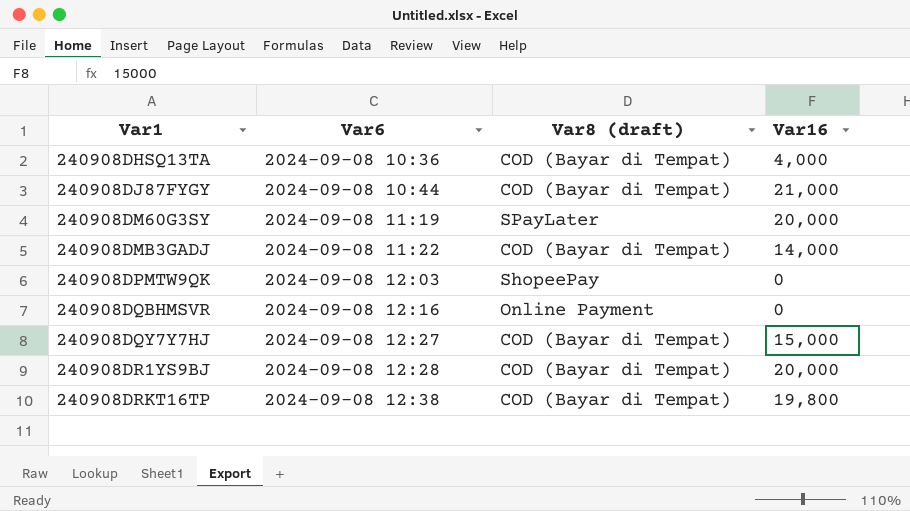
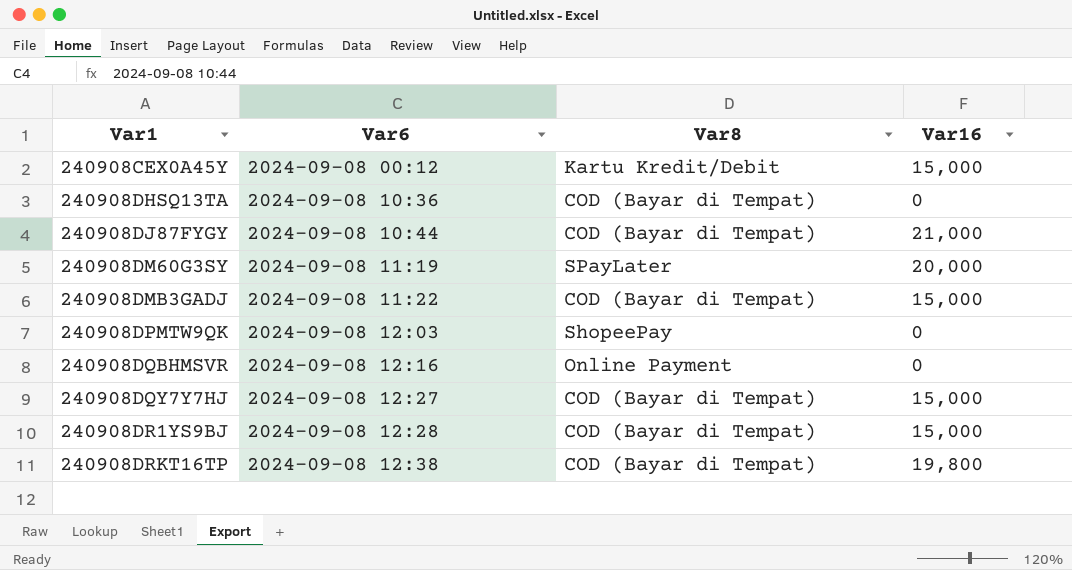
column name: Var8 (draft) -> Var8
row 240908CEX0A45Y: none -> 2024-09-08 00:12 | Kartu Kredit/Debit | 15,000
240908DHSQ13TA | Var16: 4,000 -> 0
240908DMB3GADJ | Var16: 14,000 -> 15,000
240908DR1YS9BJ | Var16: 20,000 -> 15,000

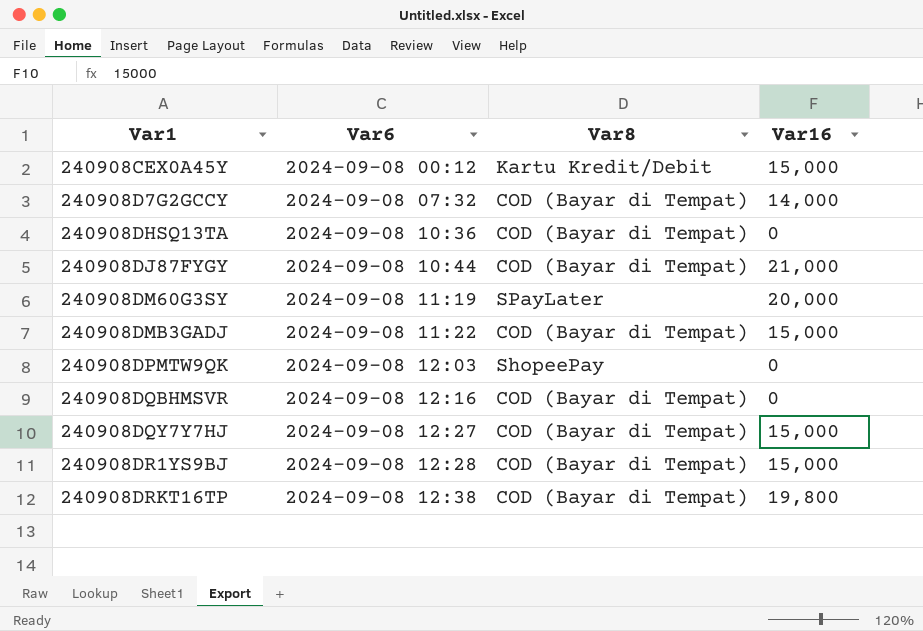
row 240908D7G2GCCY: none -> 2024-09-08 07:32 | COD (Bayar di Tempat) | 14,000
240908DQBHMSVR | Var8: Online Payment -> COD (Bayar di Tempat)

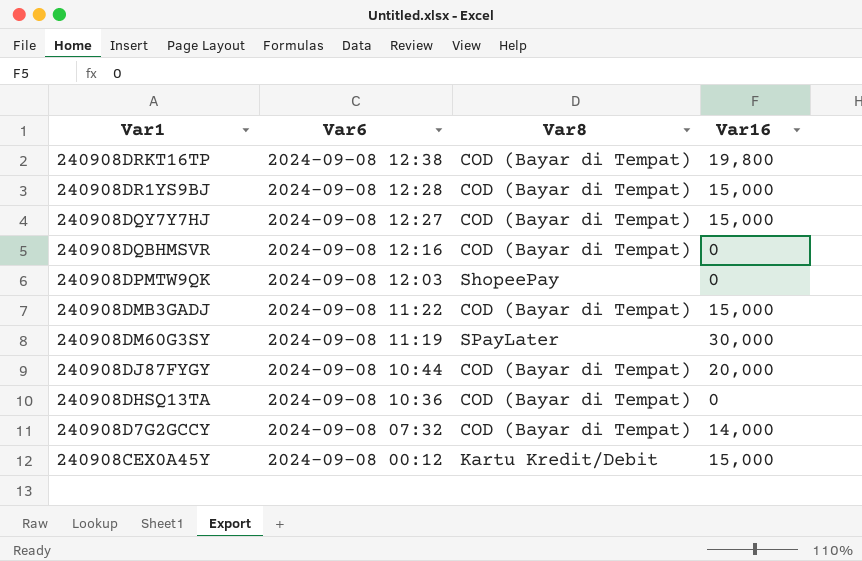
row order: Var1 ascending -> Var1 descending
240908DM60G3SY | Var16: 20,000 -> 30,000
240908DJ87FYGY | Var16: 21,000 -> 20,000

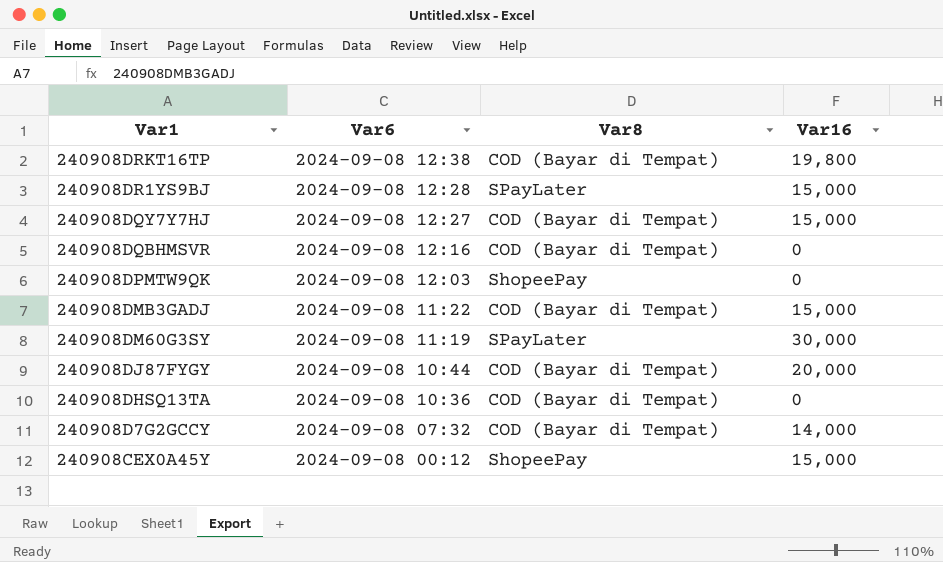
240908DR1YS9BJ | Var8: COD (Bayar di Tempat) -> SPayLater
240908CEX0A45Y | Var8: Kartu Kredit/Debit -> ShopeePay

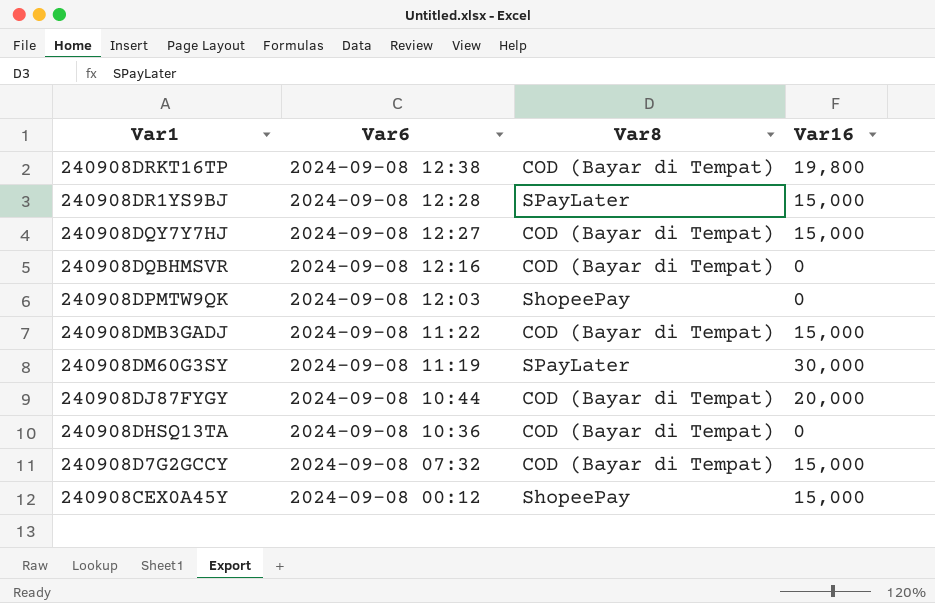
240908D7G2GCCY | Var16: 14,000 -> 15,000

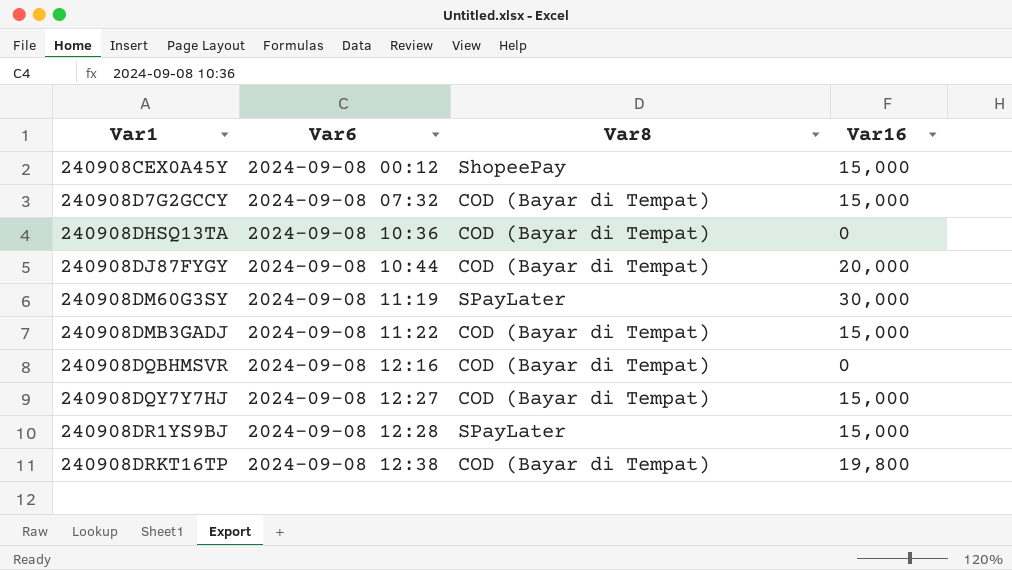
row order: Var1 descending -> Var1 ascending
row 240908DPMTW9QK: 2024-09-08 12:03 | ShopeePay | 0 -> none

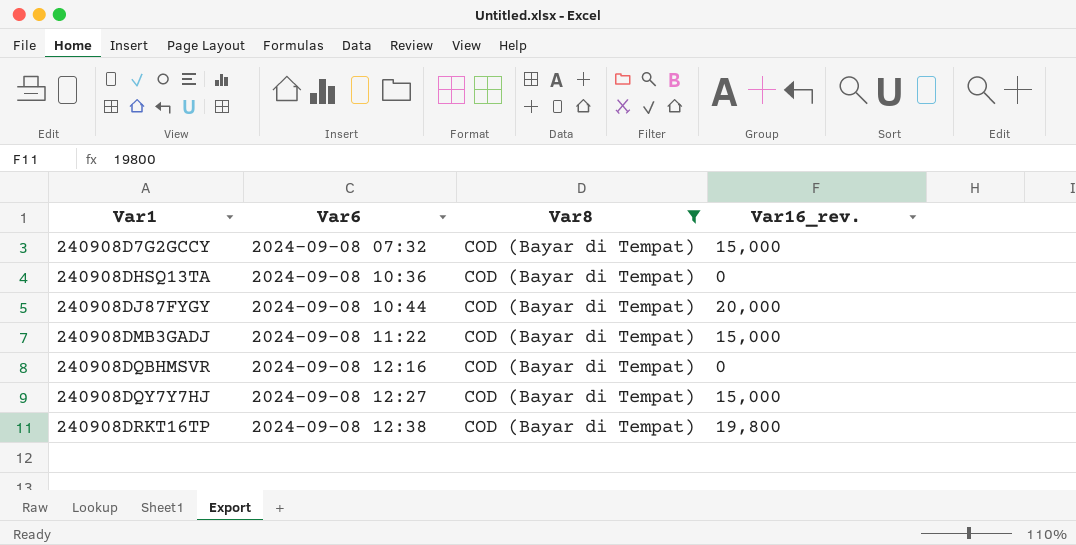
filter: none -> Var8 = COD (Bayar di Tempat)
column name: Var16 -> Var16_rev.

